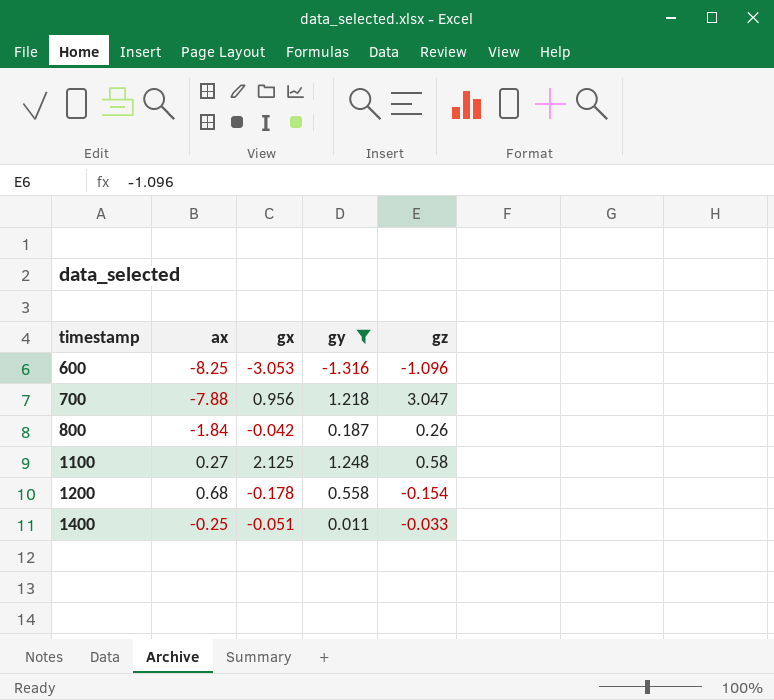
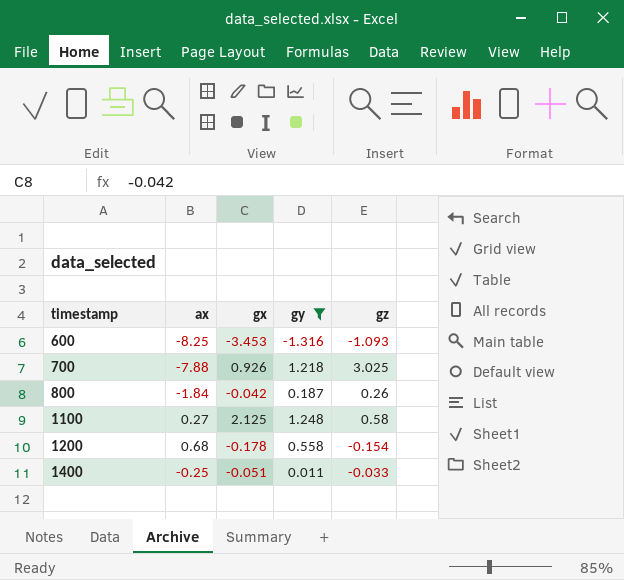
600 | gx: -3.053 -> -3.453
600 | gz: -1.096 -> -1.093
700 | gx: 0.956 -> 0.926
700 | gz: 3.047 -> 3.025

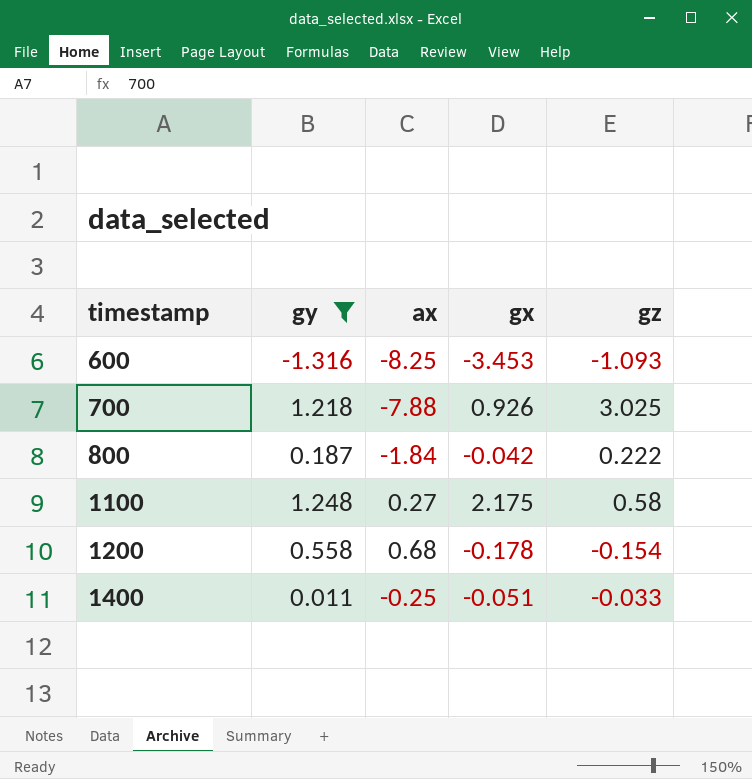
column gy | position: 4 -> 2
800 | gz: 0.26 -> 0.222
1100 | gx: 2.125 -> 2.175

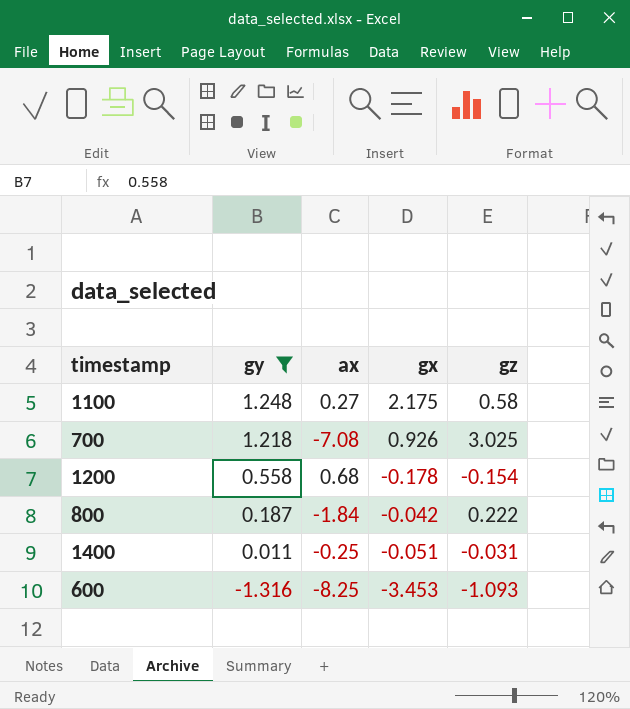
row order: timestamp ascending -> gy descending
700 | ax: -7.88 -> -7.08
1400 | gz: -0.033 -> -0.031

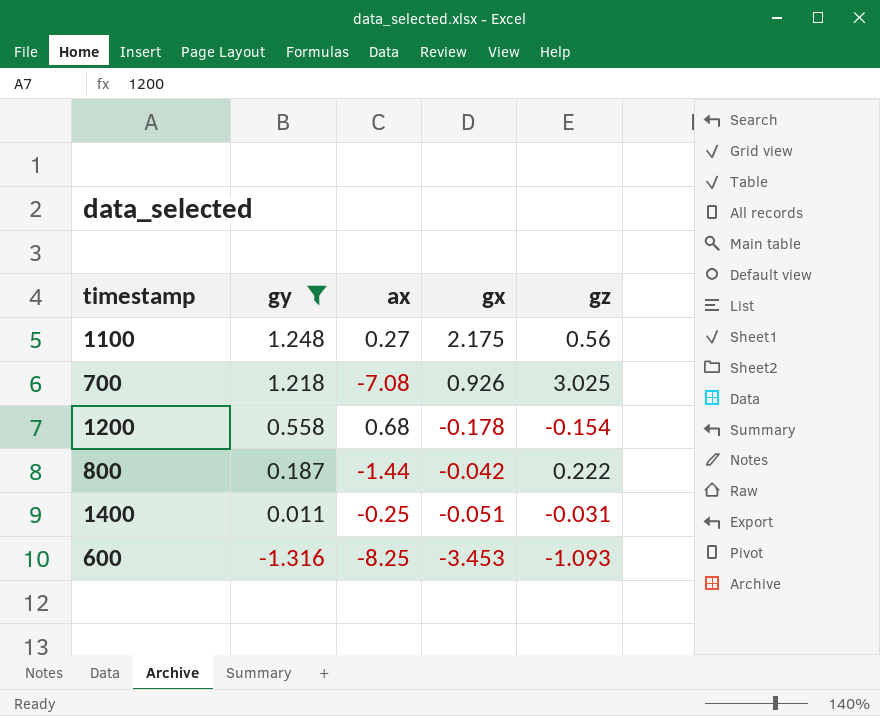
1100 | gz: 0.58 -> 0.56
800 | ax: -1.84 -> -1.44

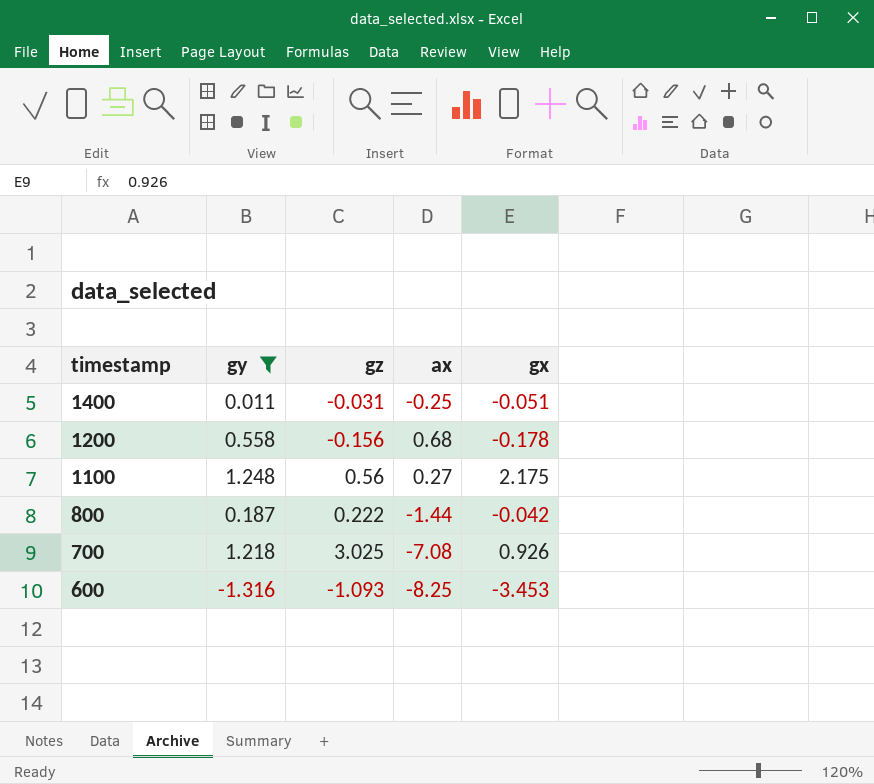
row order: gy descending -> timestamp descending
column gz | position: 5 -> 3
1200 | gz: -0.154 -> -0.156

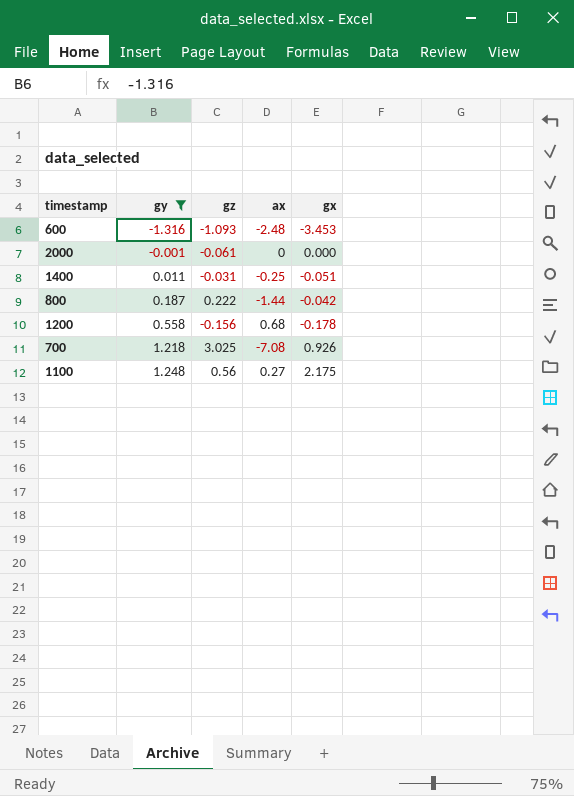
row order: timestamp descending -> gy ascending
600 | ax: -8.25 -> -2.48
row 2000: none -> -0.001 | -0.061 | 0 | 0.000

